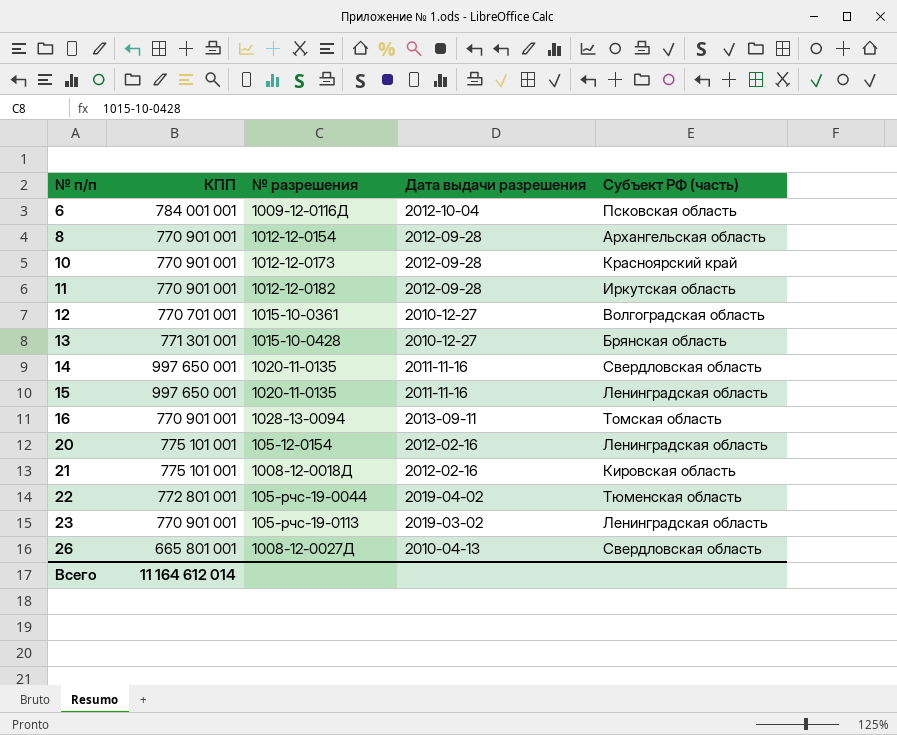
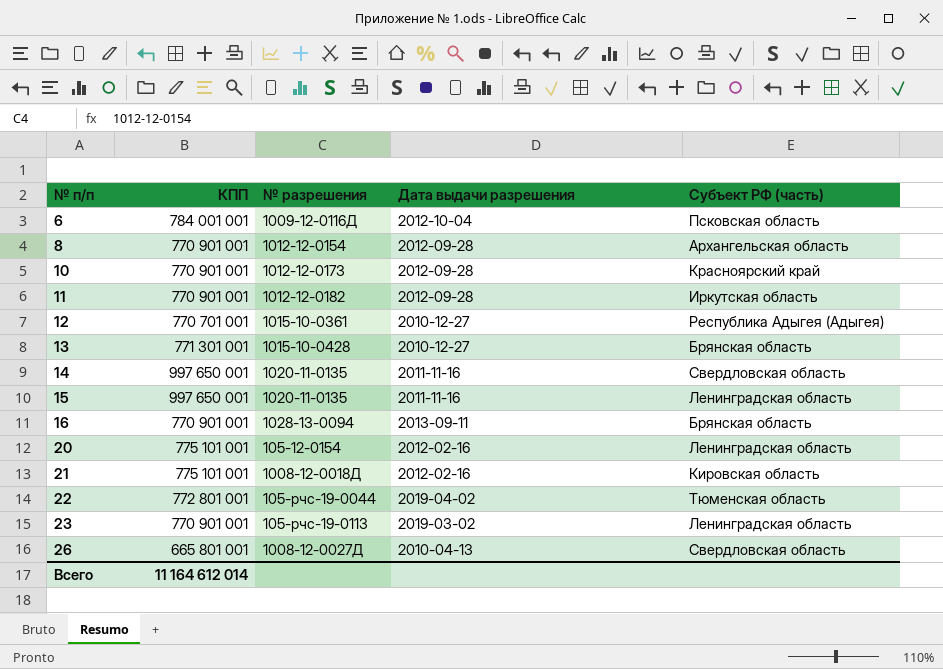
12 | Субъект РФ (часть): Волгоградская область -> Республика Адыгея (Адыгея)
16 | Субъект РФ (часть): Томская область -> Брянская область

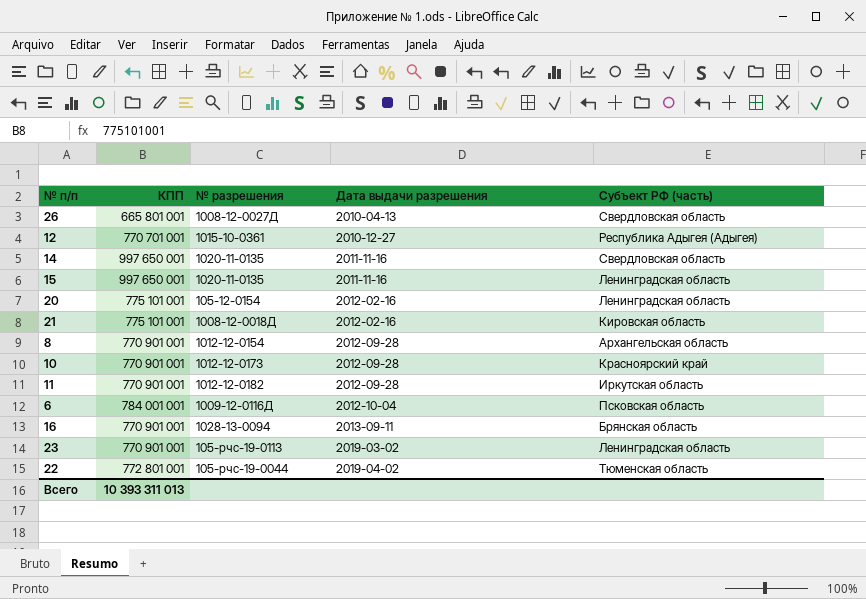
row order: № п/п ascending -> Дата выдачи разрешения ascending
row 13: 771 301 001 | 1015-10-0428 | 2010-12-27 | Брянская область -> none
Всего | КПП: 11 164 612 014 -> 10 393 311 013

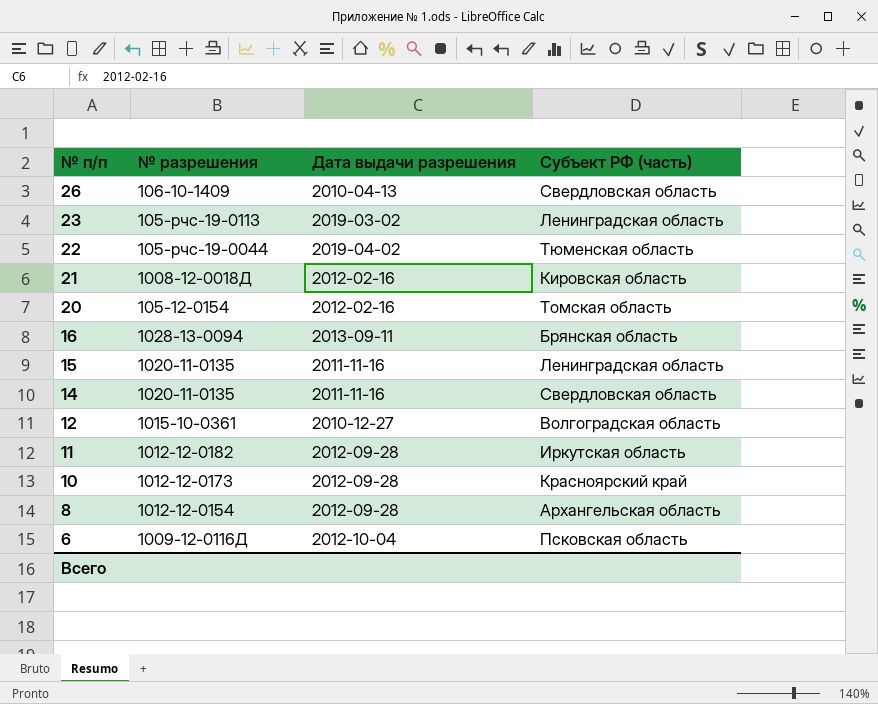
row order: Дата выдачи разрешения ascending -> № п/п descending
column КПП | position: 2 -> none
26 | № разрешения: 1008-12-0027Д -> 106-10-1409
20 | Субъект РФ (часть): Ленинградская область -> Томская область
12 | Субъект РФ (часть): Республика Адыгея (Адыгея) -> Волгоградская область

